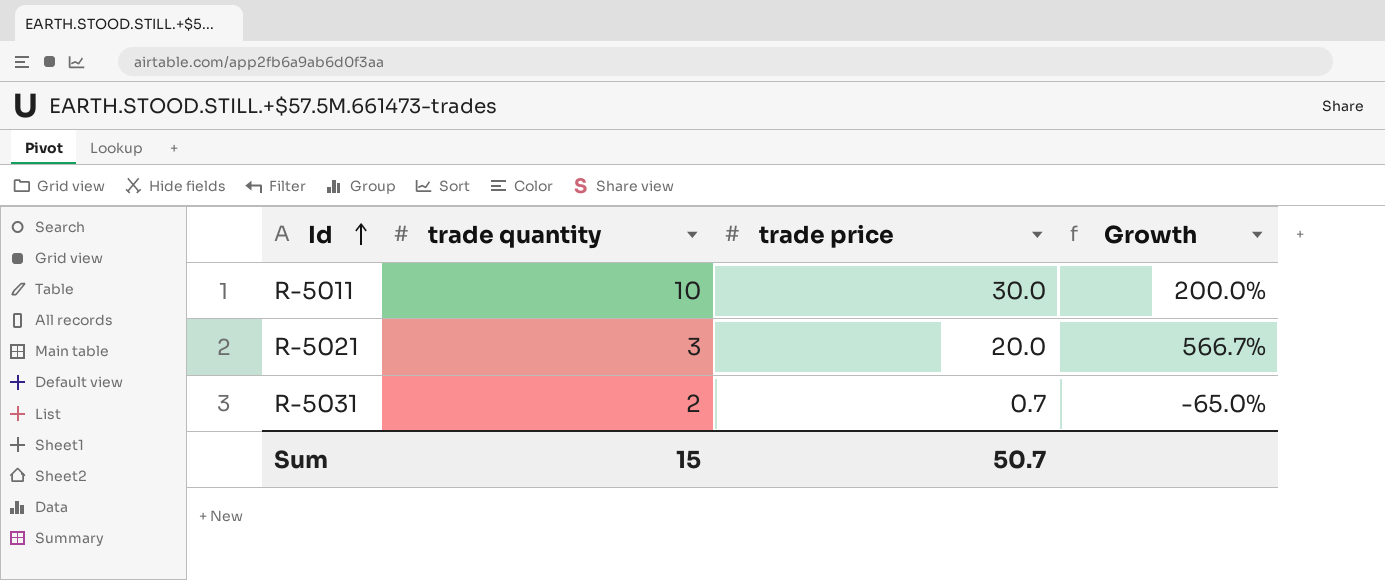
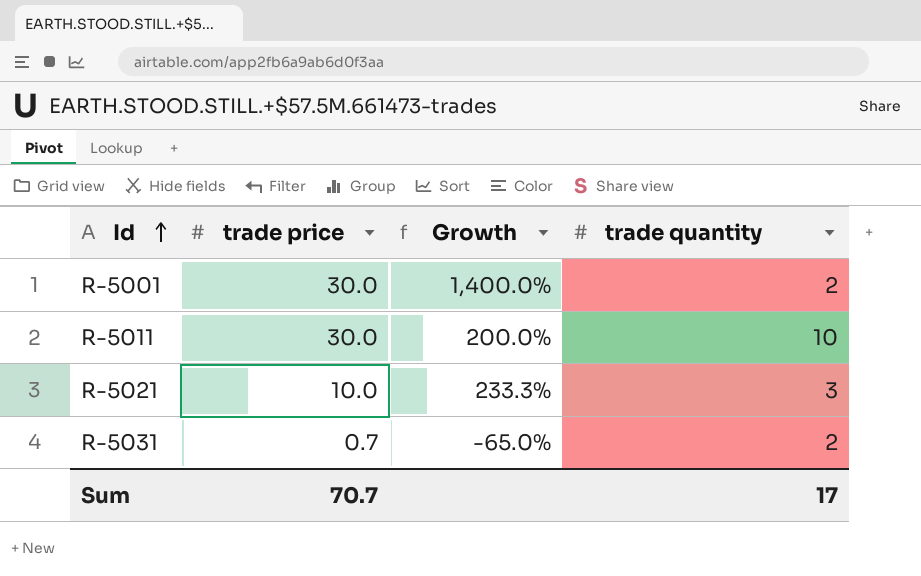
column trade quantity | position: 2 -> 4
row R-5001: none -> 30.0 | 1,400.0% | 2
R-5021 | trade price: 20.0 -> 10.0
R-5021 | Growth: 566.7% -> 233.3%
Sum | trade price: 50.7 -> 70.7
Sum | trade quantity: 15 -> 17

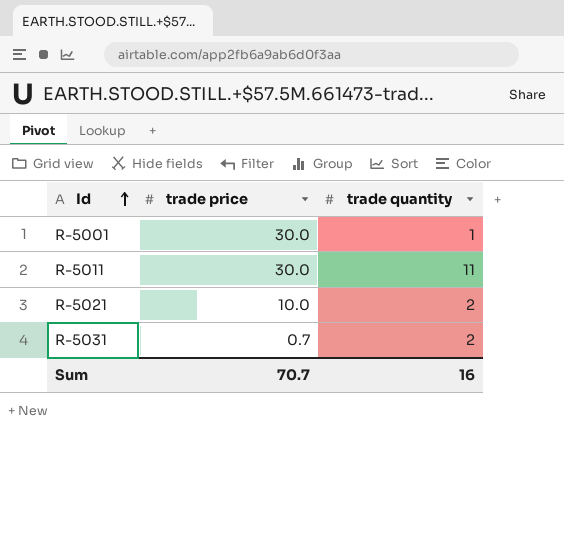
column Growth | formula: ([trade price] - [trade quantity]) / [trade quantity] -> none
R-5001 | trade quantity: 2 -> 1
R-5011 | trade quantity: 10 -> 11
R-5021 | trade quantity: 3 -> 2
Sum | trade quantity: 17 -> 16

